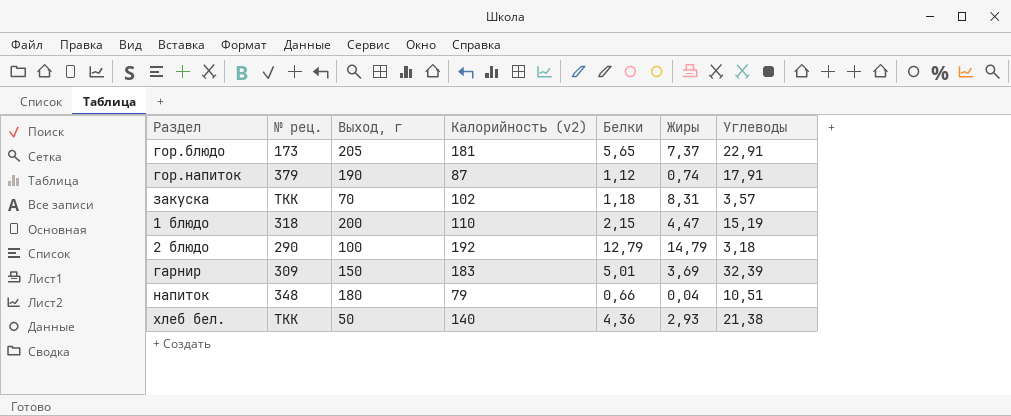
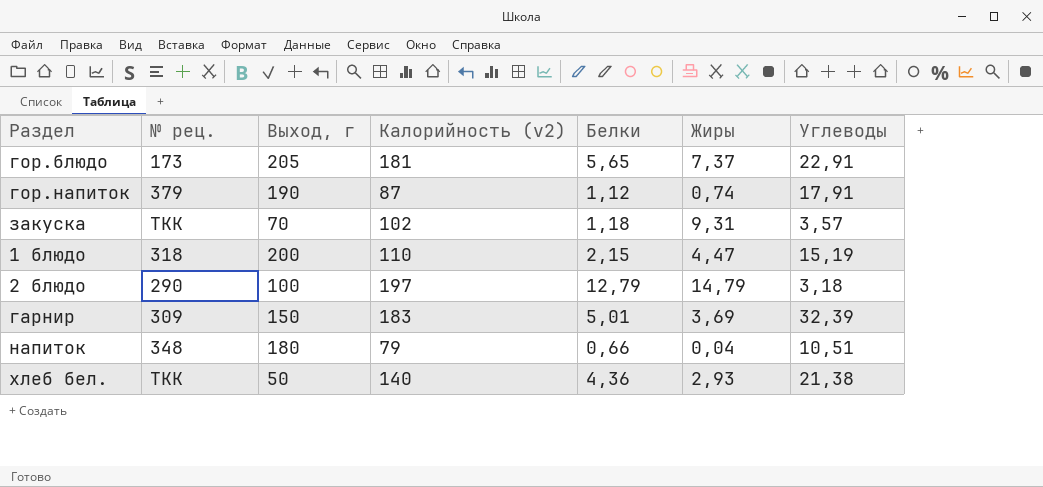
закуска | Жиры: 8,31 -> 9,31
2 блюдо | Калорийность (v2): 192 -> 197

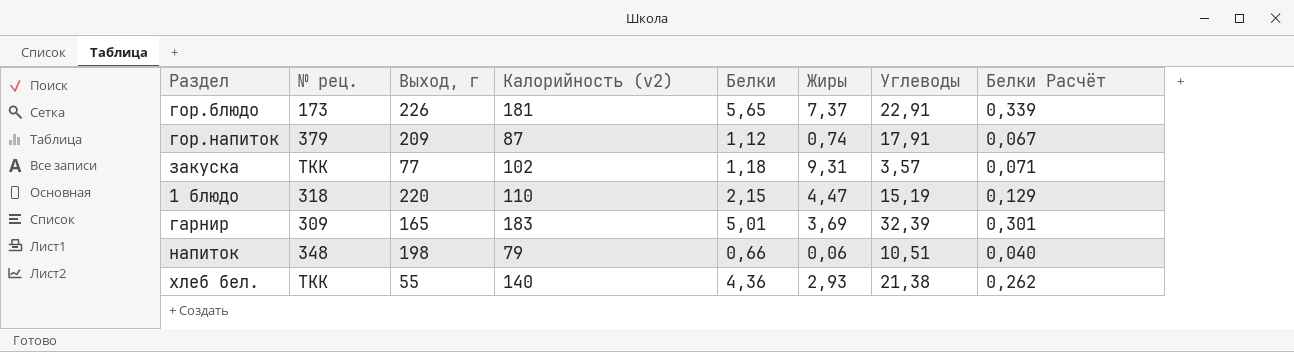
column Белки Расчёт | formula: none -> [Белки] * 0,06
row 2 блюдо: 290 | 100 | 197 | 12,79 | 14,79 | 3,18 -> none
гор.блюдо | Выход, г: 205 -> 226
гор.напиток | Выход, г: 190 -> 209
закуска | Выход, г: 70 -> 77
1 блюдо | Выход, г: 200 -> 220
гарнир | Выход, г: 150 -> 165
напиток | Выход, г: 180 -> 198
напиток | Жиры: 0,04 -> 0,06
хлеб бел. | Выход, г: 50 -> 55

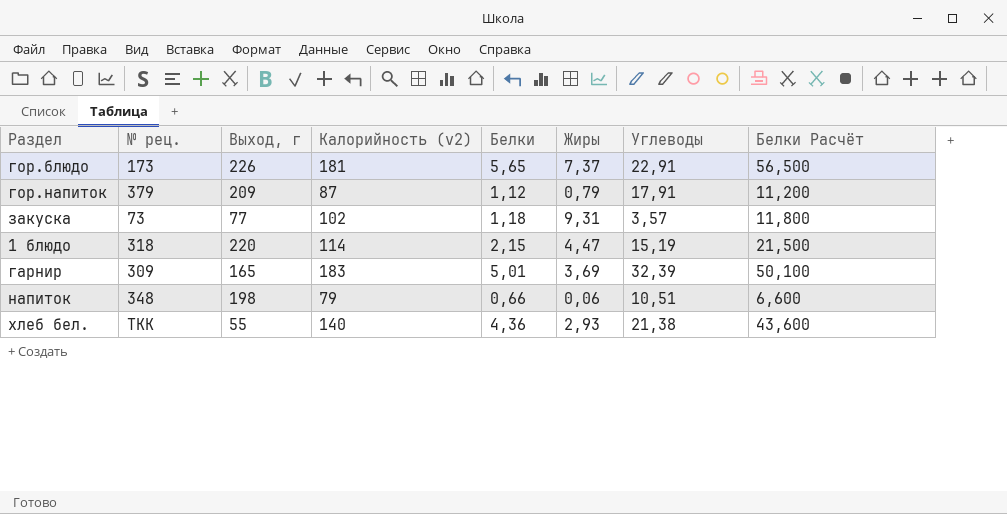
column Белки Расчёт | formula: [Белки] * 0,06 -> [Белки] * 10
гор.напиток | Жиры: 0,74 -> 0,79
закуска | № рец.: ТКК -> 73
1 блюдо | Калорийность (v2): 110 -> 114

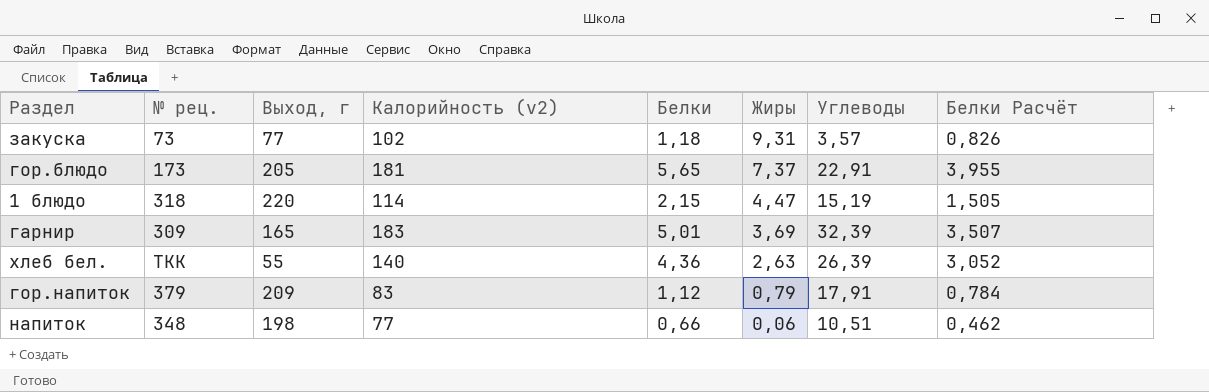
row order: none -> Жиры descending
column Белки Расчёт | formula: [Белки] * 10 -> [Белки] * 0,7
гор.блюдо | Выход, г: 226 -> 205
хлеб бел. | Жиры: 2,93 -> 2,63
хлеб бел. | Углеводы: 21,38 -> 26,39
гор.напиток | Калорийность (v2): 87 -> 83
напиток | Калорийность (v2): 79 -> 77

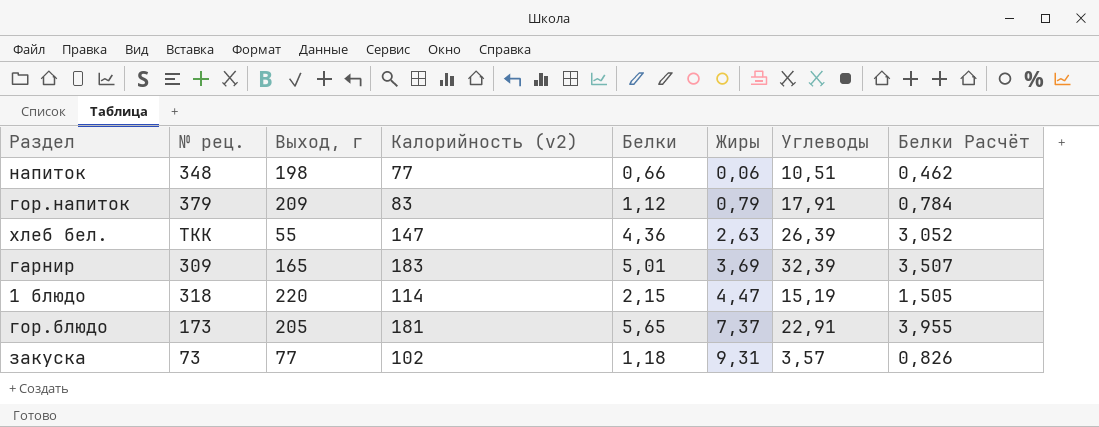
row order: Жиры descending -> Жиры ascending
хлеб бел. | Калорийность (v2): 140 -> 147

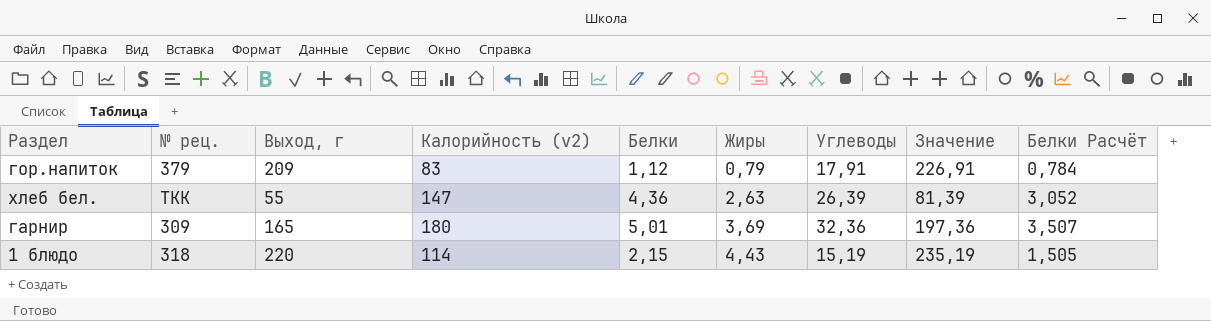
column Значение | formula: none -> [Выход, г] + [Углеводы]
row напиток: 348 | 198 | 77 | 0,66 | 0,06 | 10,51 | 0,462 -> none
row гор.блюдо: 173 | 205 | 181 | 5,65 | 7,37 | 22,91 | 3,955 -> none
row закуска: 73 | 77 | 102 | 1,18 | 9,31 | 3,57 | 0,826 -> none
гарнир | Калорийность (v2): 183 -> 180
гарнир | Углеводы: 32,39 -> 32,36
1 блюдо | Жиры: 4,47 -> 4,43

